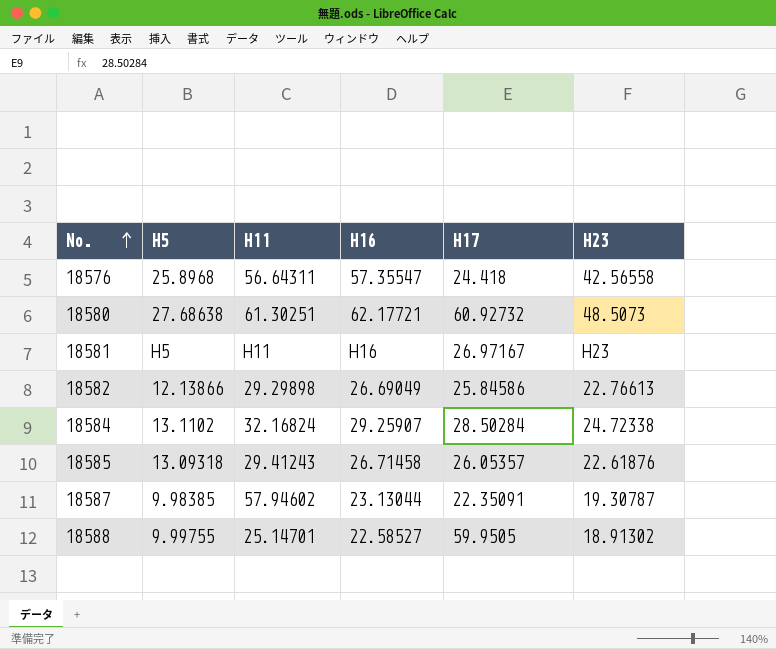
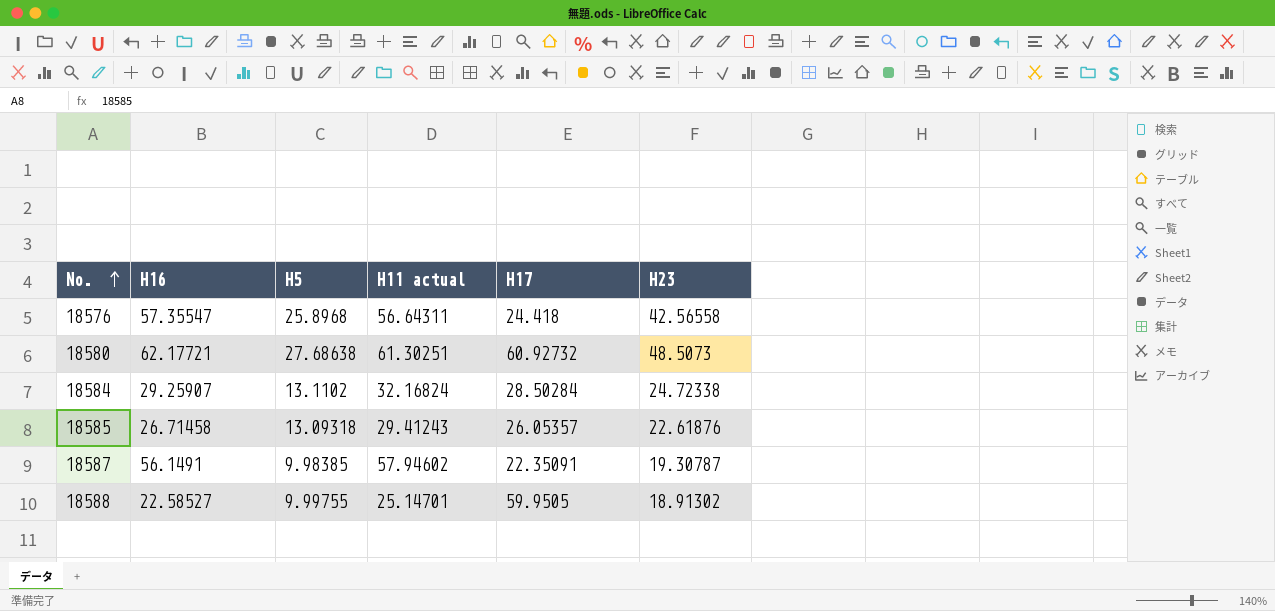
column H16 | position: 4 -> 2
column name: H11 -> H11 actual
row 18581: H5 | H11 | H16 | 26.97167 | H23 -> none
row 18582: 12.13866 | 29.29898 | 26.69049 | 25.84586 | 22.76613 -> none
18587 | H16: 23.13044 -> 56.1491

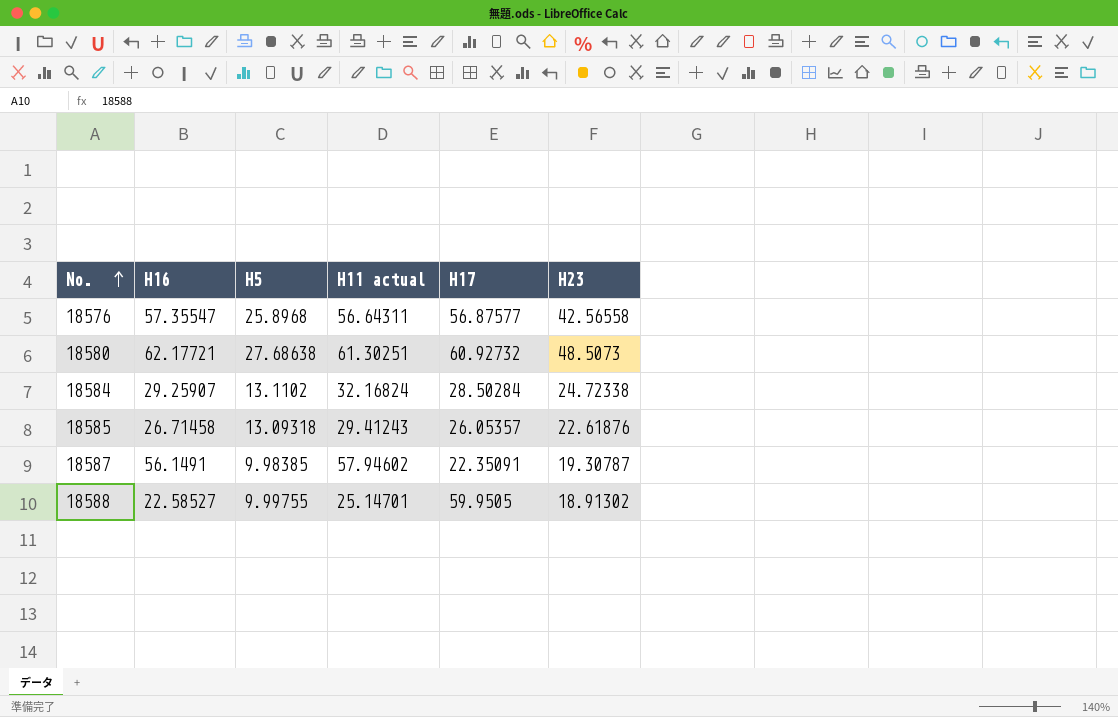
18576 | H17: 24.418 -> 56.87577

